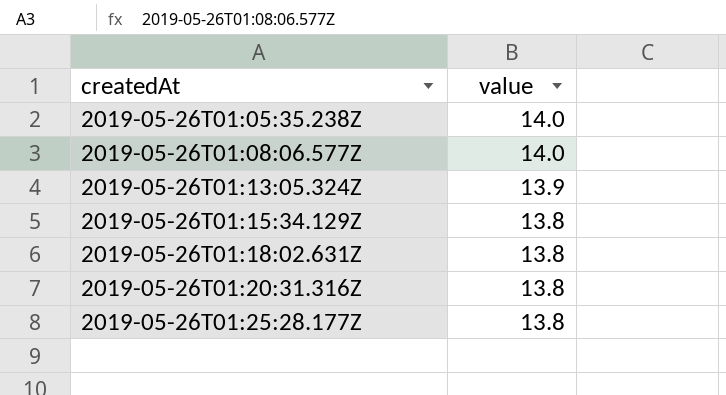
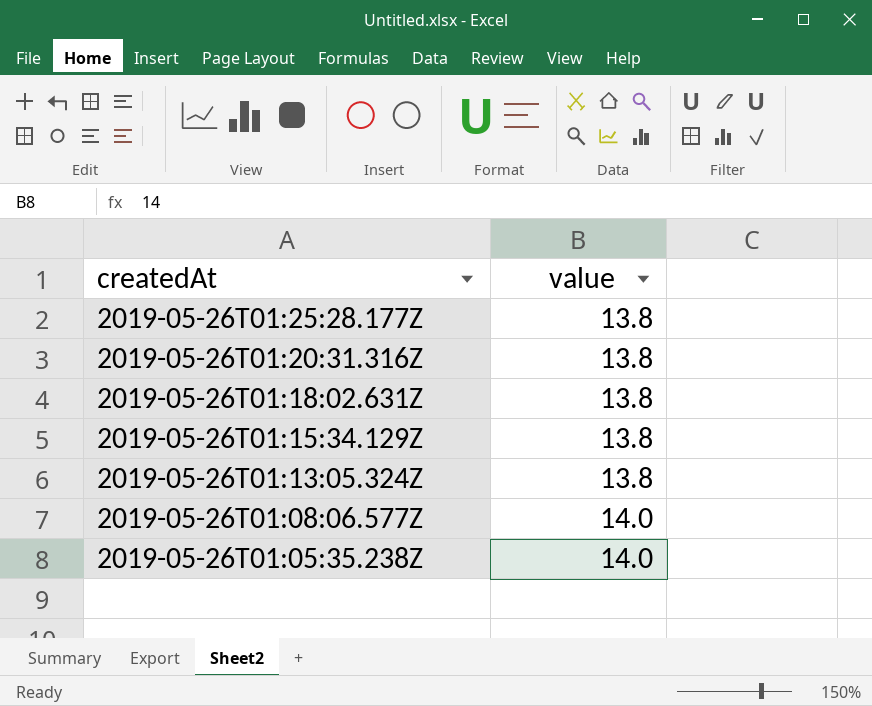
row order: createdAt ascending -> createdAt descending
2019-05-26T01:13:05.324Z | value: 13.9 -> 13.8

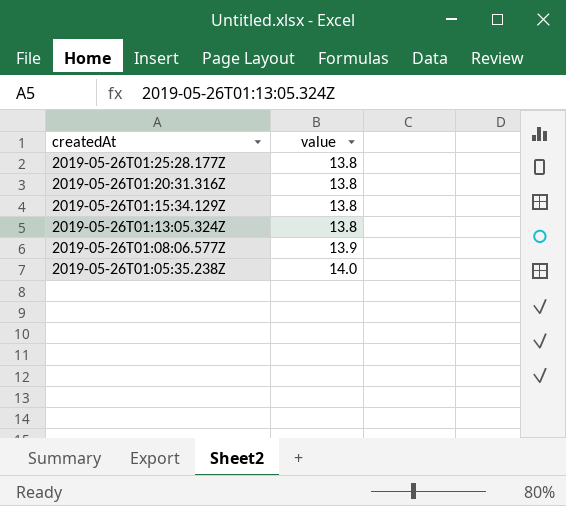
row 2019-05-26T01:18:02.631Z: 13.8 -> none
2019-05-26T01:08:06.577Z | value: 14.0 -> 13.9

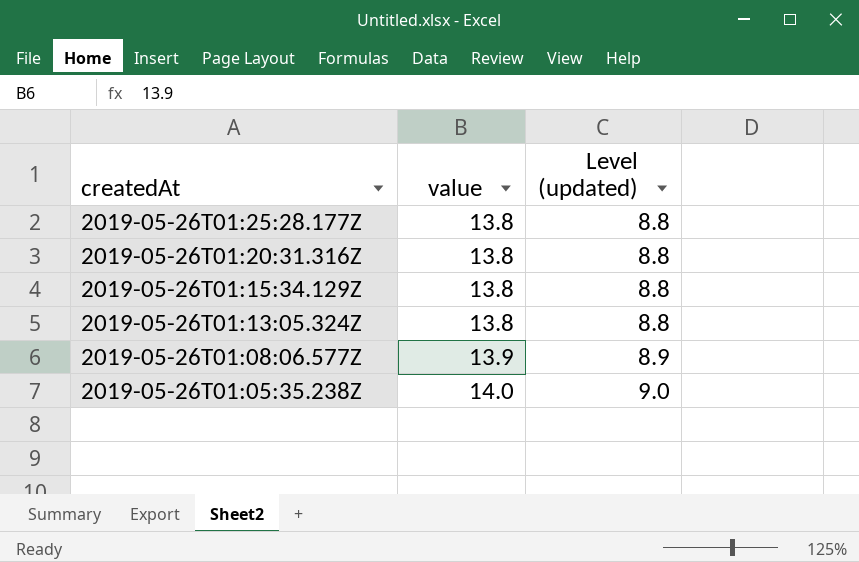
column Level (updated) | formula: none -> [value] - 5

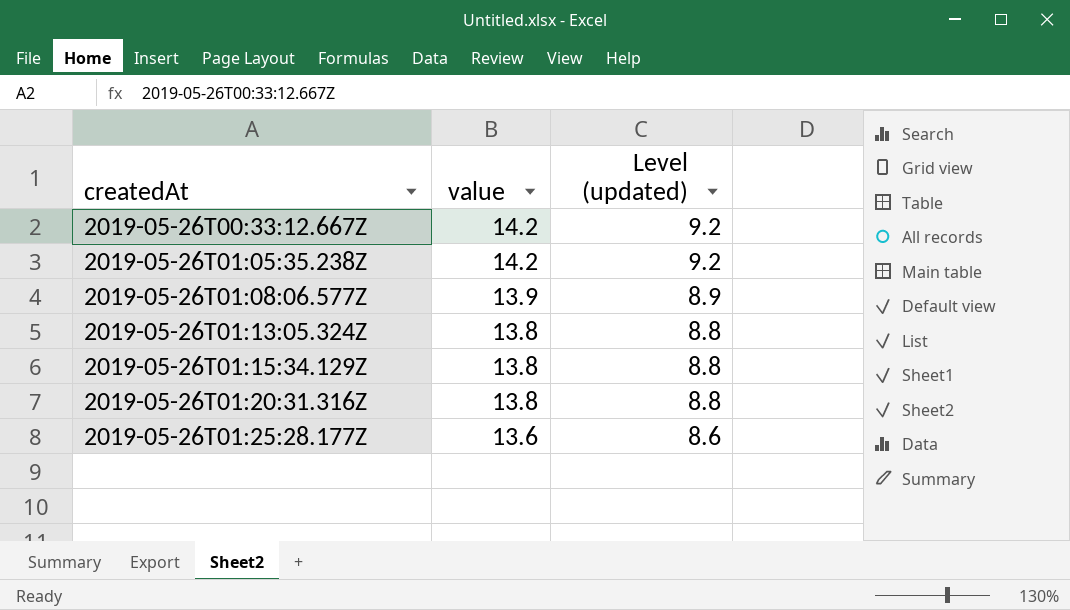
row order: createdAt descending -> createdAt ascending
row 2019-05-26T00:33:12.667Z: none -> 14.2 | 9.2
2019-05-26T01:05:35.238Z | value: 14.0 -> 14.2
2019-05-26T01:05:35.238Z | Level (updated): 9.0 -> 9.2
2019-05-26T01:25:28.177Z | value: 13.8 -> 13.6
2019-05-26T01:25:28.177Z | Level (updated): 8.8 -> 8.6

